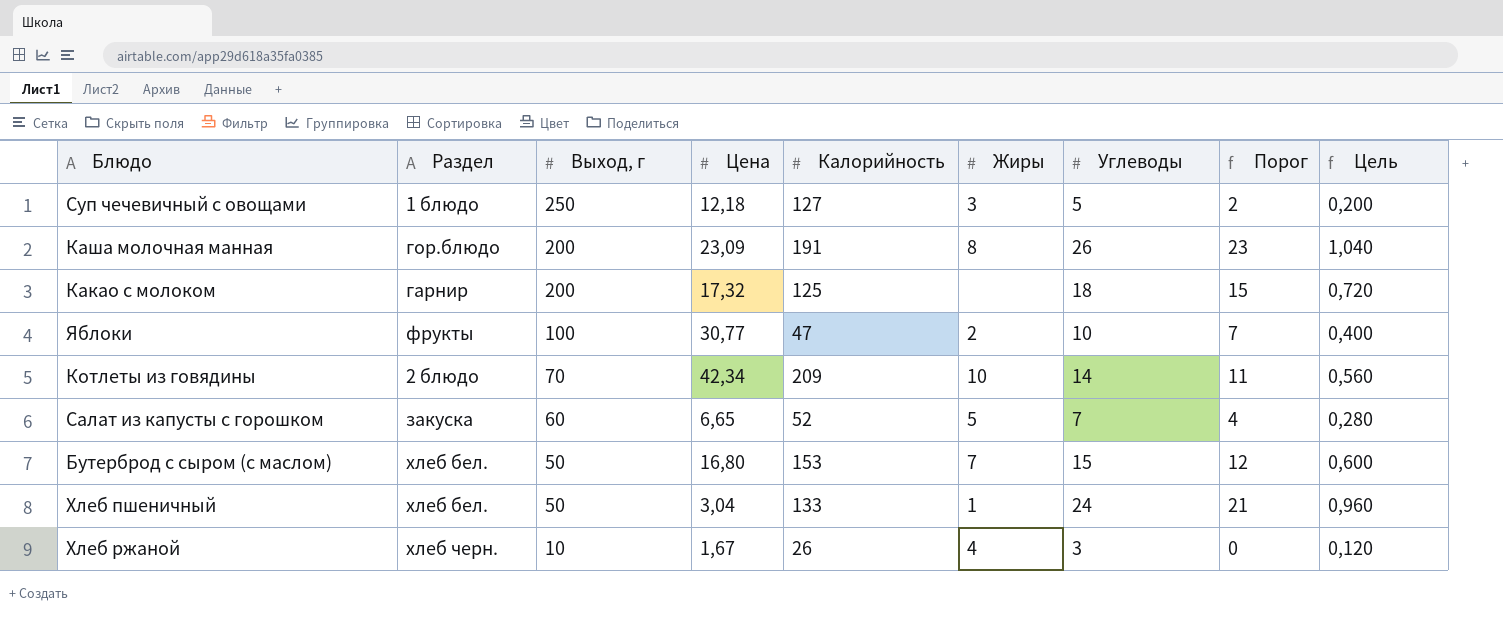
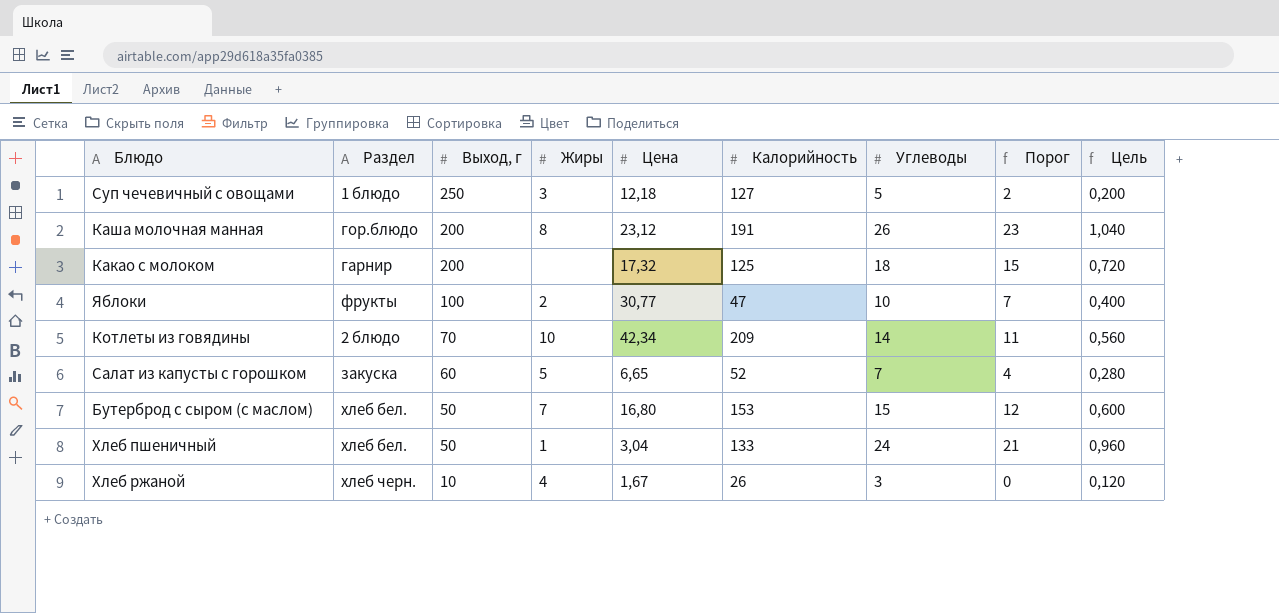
column Жиры | position: 6 -> 4
Каша молочная манная | Цена: 23,09 -> 23,12

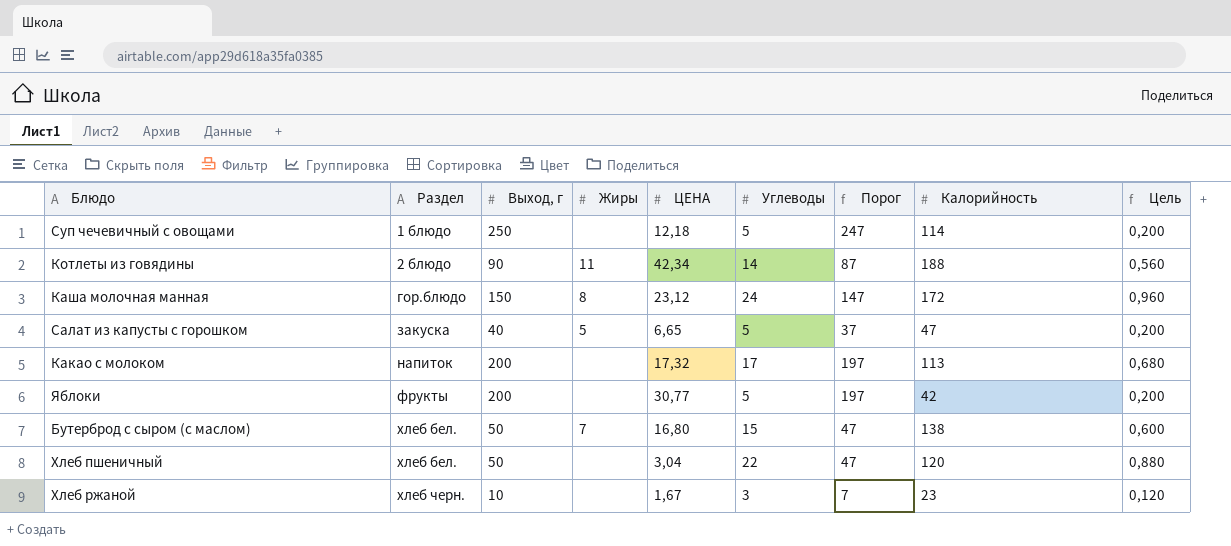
row order: Выход, г descending -> Раздел ascending
column name: Цена -> ЦЕНА
column Порог | formula: [Углеводы] - 3 -> [Выход, г] - 3
column Калорийность | position: 6 -> 8
Суп чечевичный с овощами | Жиры: 3 -> none
Суп чечевичный с овощами | Калорийность: 127 -> 114
Котлеты из говядины | Выход, г: 70 -> 90
Котлеты из говядины | Жиры: 10 -> 11
Котлеты из говядины | Калорийность: 209 -> 188
Каша молочная манная | Выход, г: 200 -> 150
Каша молочная манная | Углеводы: 26 -> 24
Каша молочная манная | Калорийность: 191 -> 172
Каша молочная манная | Цель: 1,040 -> 0,960
Салат из капусты с горошком | Выход, г: 60 -> 40
Салат из капусты с горошком | Углеводы: 7 -> 5
Салат из капусты с горошком | Калорийность: 52 -> 47
Салат из капусты с горошком | Цель: 0,280 -> 0,200
Какао с молоком | Раздел: гарнир -> напиток
Какао с молоком | Углеводы: 18 -> 17
Какао с молоком | Калорийность: 125 -> 113
Какао с молоком | Цель: 0,720 -> 0,680
Яблоки | Выход, г: 100 -> 200
Яблоки | Жиры: 2 -> none
Яблоки | Углеводы: 10 -> 5
Яблоки | Калорийность: 47 -> 42
Яблоки | Цель: 0,400 -> 0,200
Бутерброд с сыром (с маслом) | Калорийность: 153 -> 138
Хлеб пшеничный | Жиры: 1 -> none
Хлеб пшеничный | Углеводы: 24 -> 22
Хлеб пшеничный | Калорийность: 133 -> 120
Хлеб пшеничный | Цель: 0,960 -> 0,880
Хлеб ржаной | Жиры: 4 -> none
Хлеб ржаной | Калорийность: 26 -> 23

